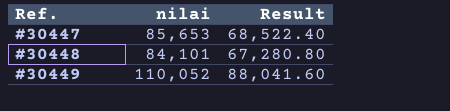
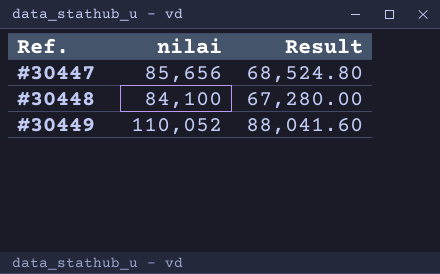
#30447 | nilai: 85,653 -> 85,656
#30447 | Result: 68,522.40 -> 68,524.80
#30448 | nilai: 84,101 -> 84,100
#30448 | Result: 67,280.80 -> 67,280.00

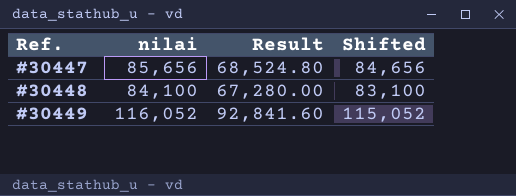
column Shifted | formula: none -> [nilai] - 1000
#30449 | nilai: 110,052 -> 116,052
#30449 | Result: 88,041.60 -> 92,841.60

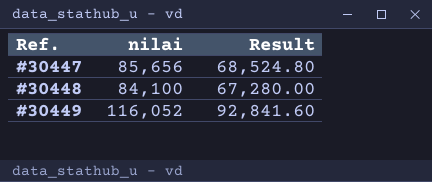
column Shifted | formula: [nilai] - 1000 -> none

